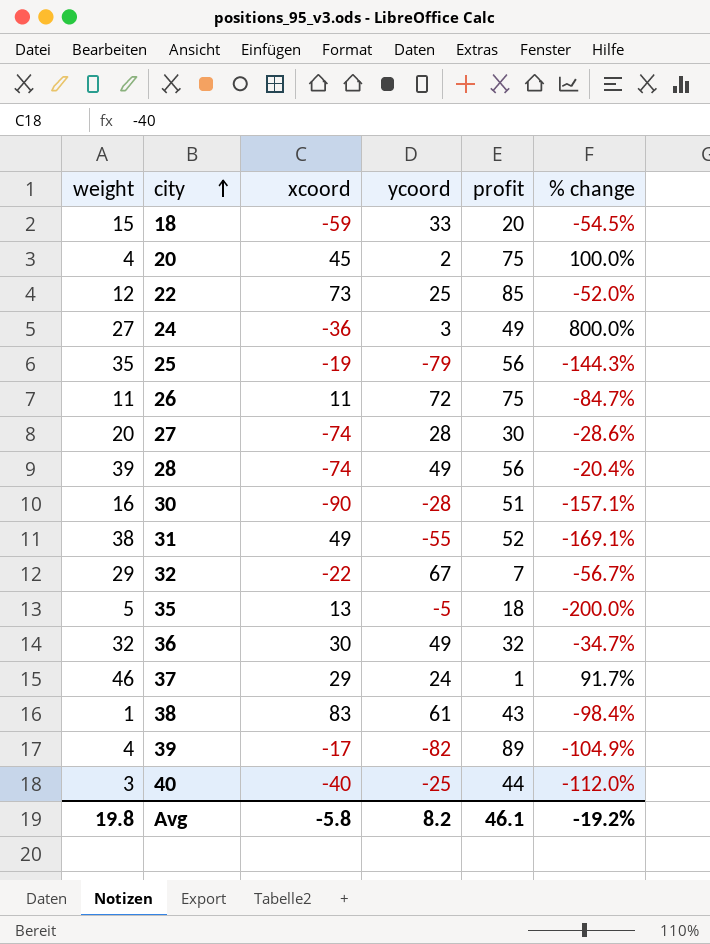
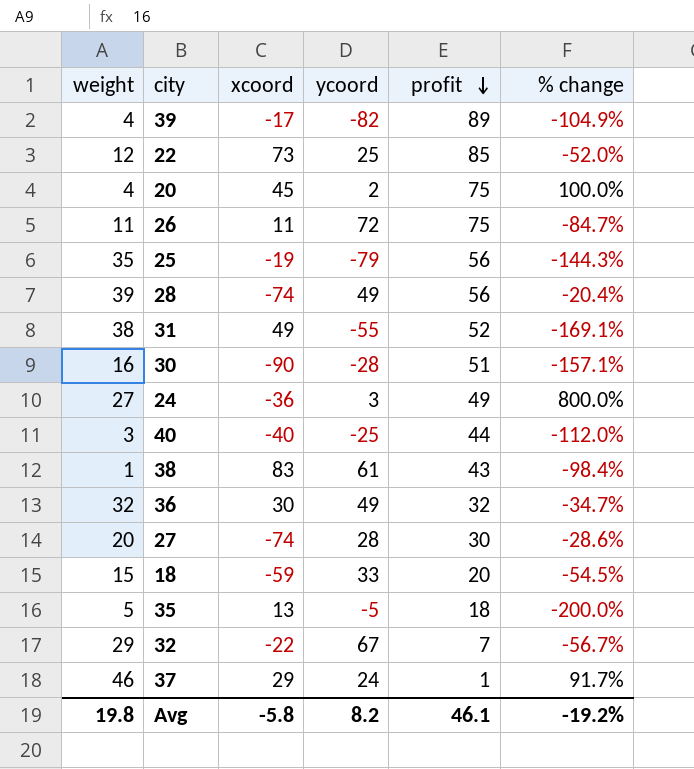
row order: city ascending -> profit descending

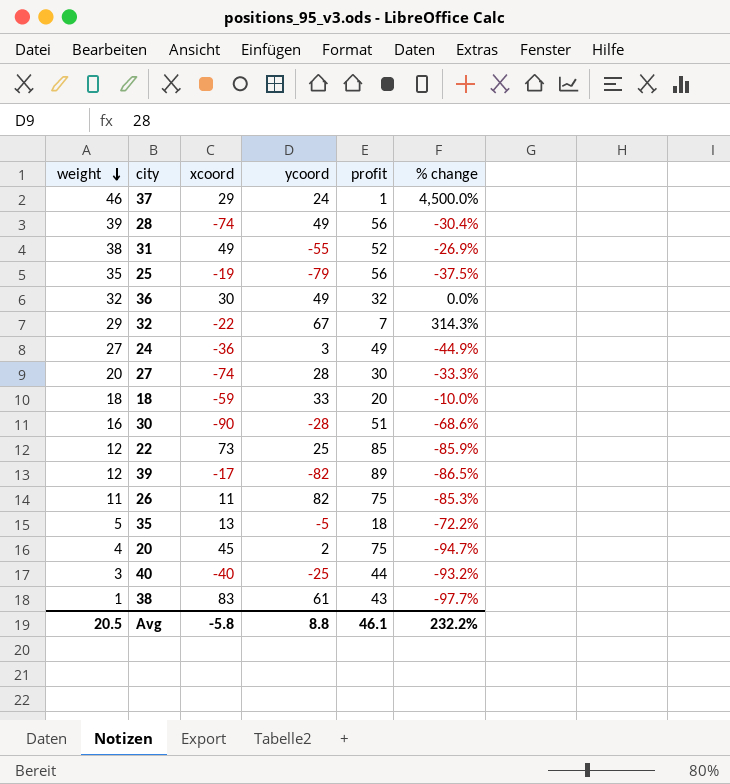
row order: profit descending -> weight descending
column % change | formula: ([weight] - [ycoord]) / [ycoord] -> ([weight] - [profit]) / [profit]
18 | weight: 15 -> 18
39 | weight: 4 -> 12
26 | ycoord: 72 -> 82
Avg | weight: 19.8 -> 20.5
Avg | ycoord: 8.2 -> 8.8
Avg | % change: -19.2% -> 232.2%

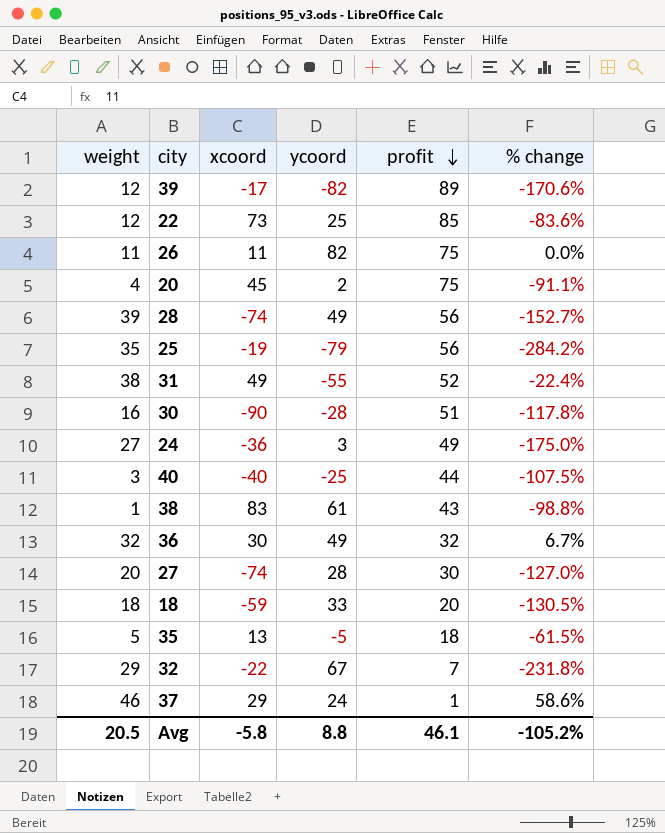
row order: weight descending -> profit descending
column % change | formula: ([weight] - [profit]) / [profit] -> ([weight] - [xcoord]) / [xcoord]
Avg | % change: 232.2% -> -105.2%

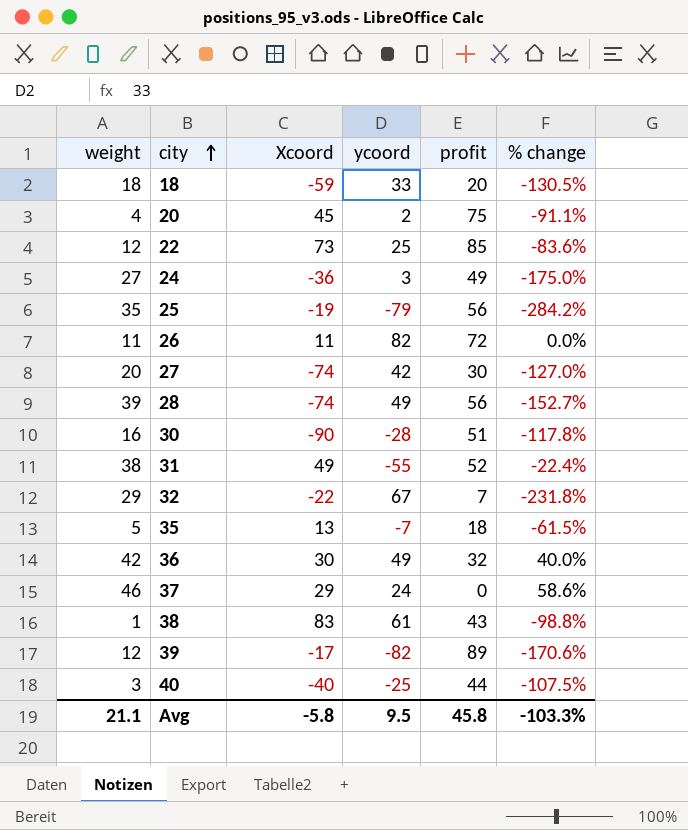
row order: profit descending -> city ascending
column name: xcoord -> Xcoord
26 | profit: 75 -> 72
27 | ycoord: 28 -> 42
35 | ycoord: -5 -> -7
36 | weight: 32 -> 42
36 | % change: 6.7% -> 40.0%
37 | profit: 1 -> 0
Avg | weight: 20.5 -> 21.1
Avg | ycoord: 8.8 -> 9.5
Avg | profit: 46.1 -> 45.8
Avg | % change: -105.2% -> -103.3%

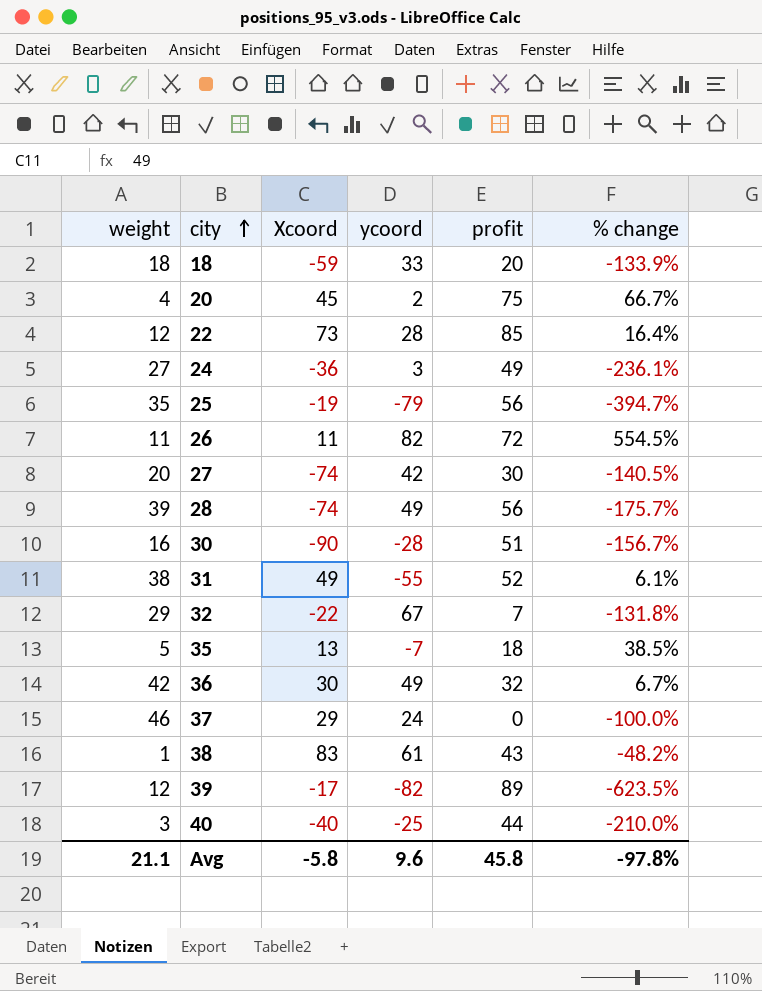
column % change | formula: ([weight] - [Xcoord]) / [Xcoord] -> ([profit] - [Xcoord]) / [Xcoord]
22 | ycoord: 25 -> 28
Avg | ycoord: 9.5 -> 9.6
Avg | % change: -103.3% -> -97.8%

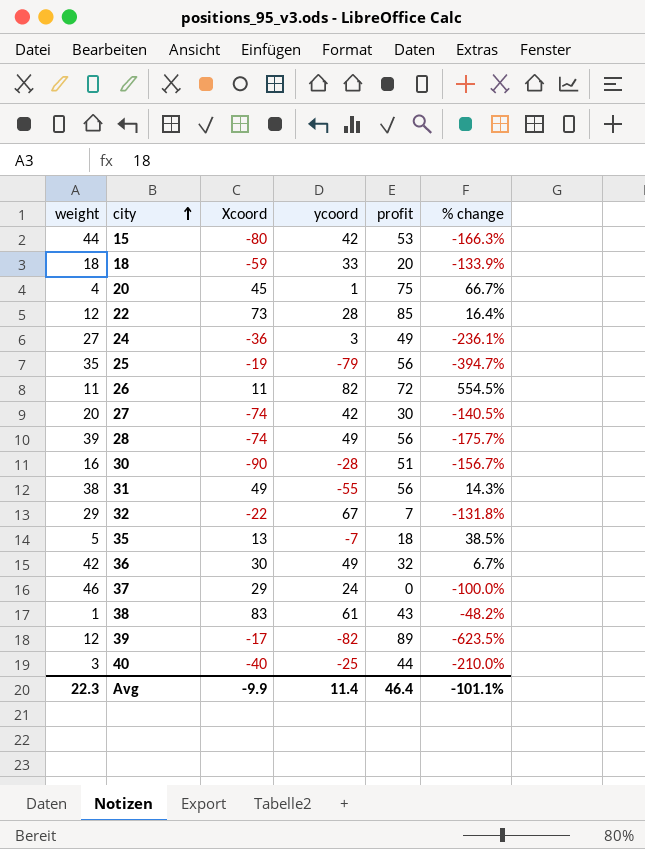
row 15: none -> 44 | -80 | 42 | 53 | -166.3%
20 | ycoord: 2 -> 1
31 | profit: 52 -> 56
31 | % change: 6.1% -> 14.3%
Avg | weight: 21.1 -> 22.3
Avg | Xcoord: -5.8 -> -9.9
Avg | ycoord: 9.6 -> 11.4
Avg | profit: 45.8 -> 46.4
Avg | % change: -97.8% -> -101.1%

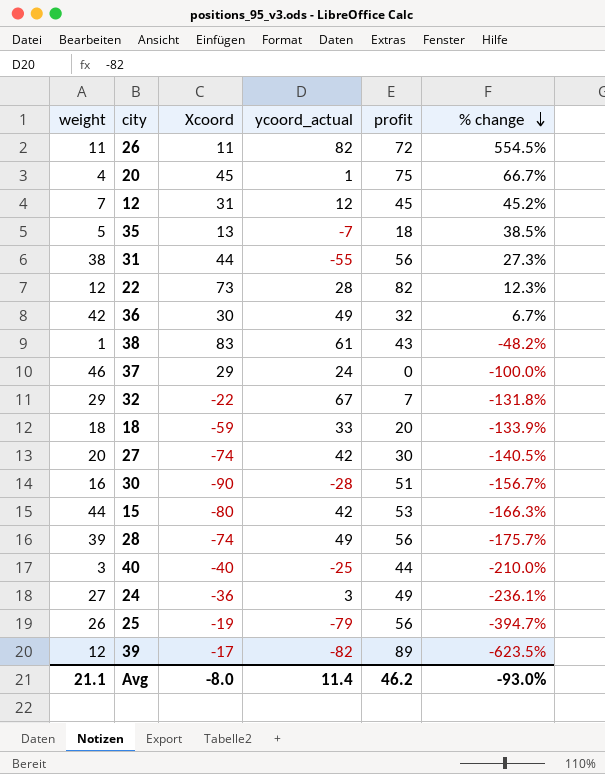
row order: city ascending -> % change descending
column name: ycoord -> ycoord_actual
row 12: none -> 7 | 31 | 12 | 45 | 45.2%
31 | Xcoord: 49 -> 44
31 | % change: 14.3% -> 27.3%
22 | profit: 85 -> 82
22 | % change: 16.4% -> 12.3%
25 | weight: 35 -> 26
Avg | weight: 22.3 -> 21.1
Avg | Xcoord: -9.9 -> -8.0
Avg | profit: 46.4 -> 46.2
Avg | % change: -101.1% -> -93.0%

